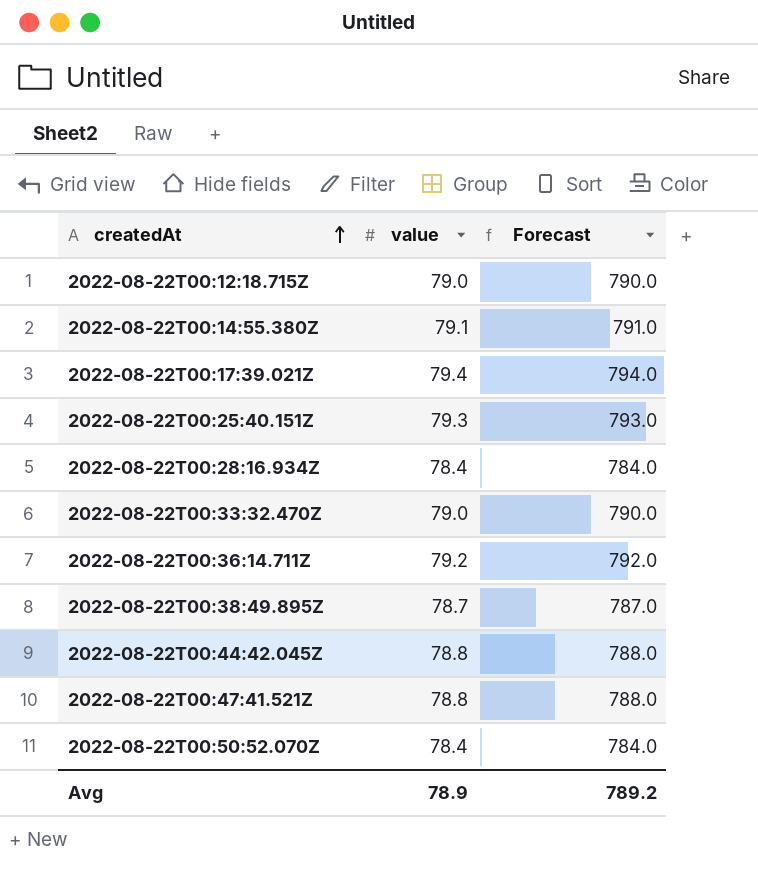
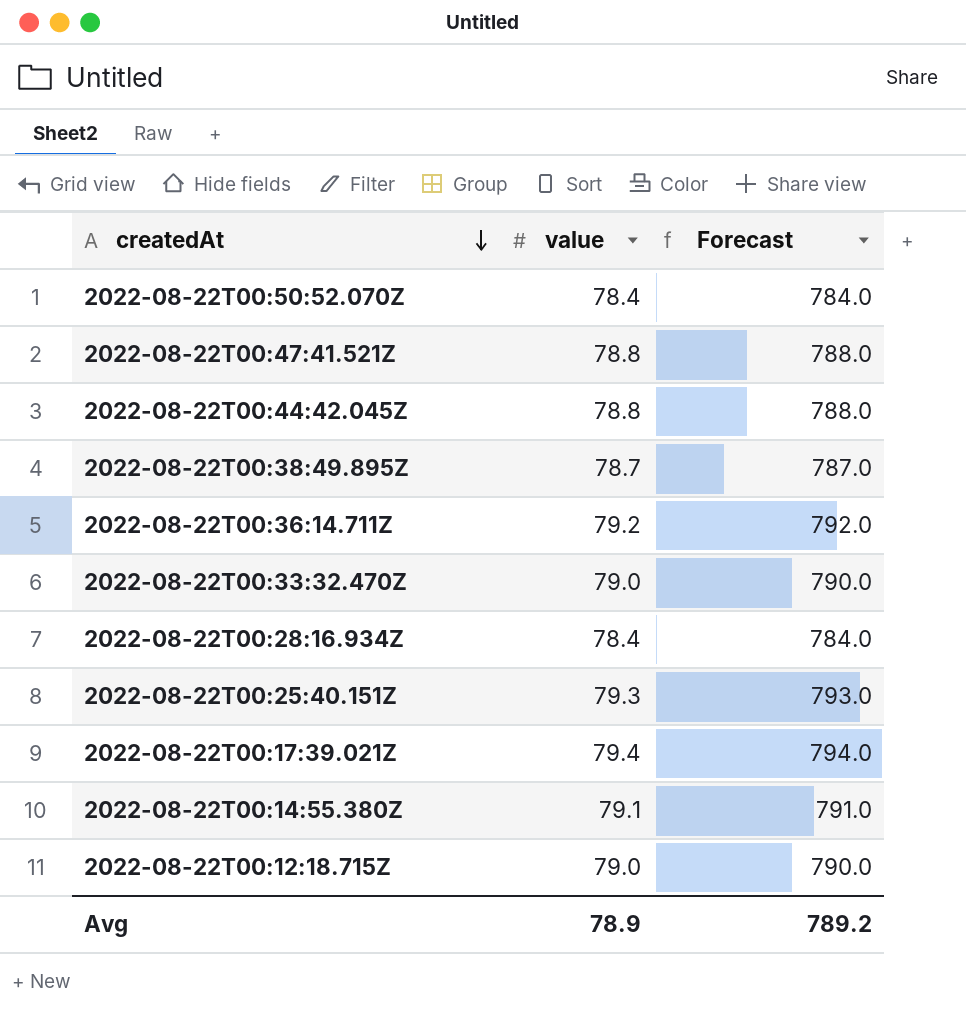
row order: createdAt ascending -> createdAt descending

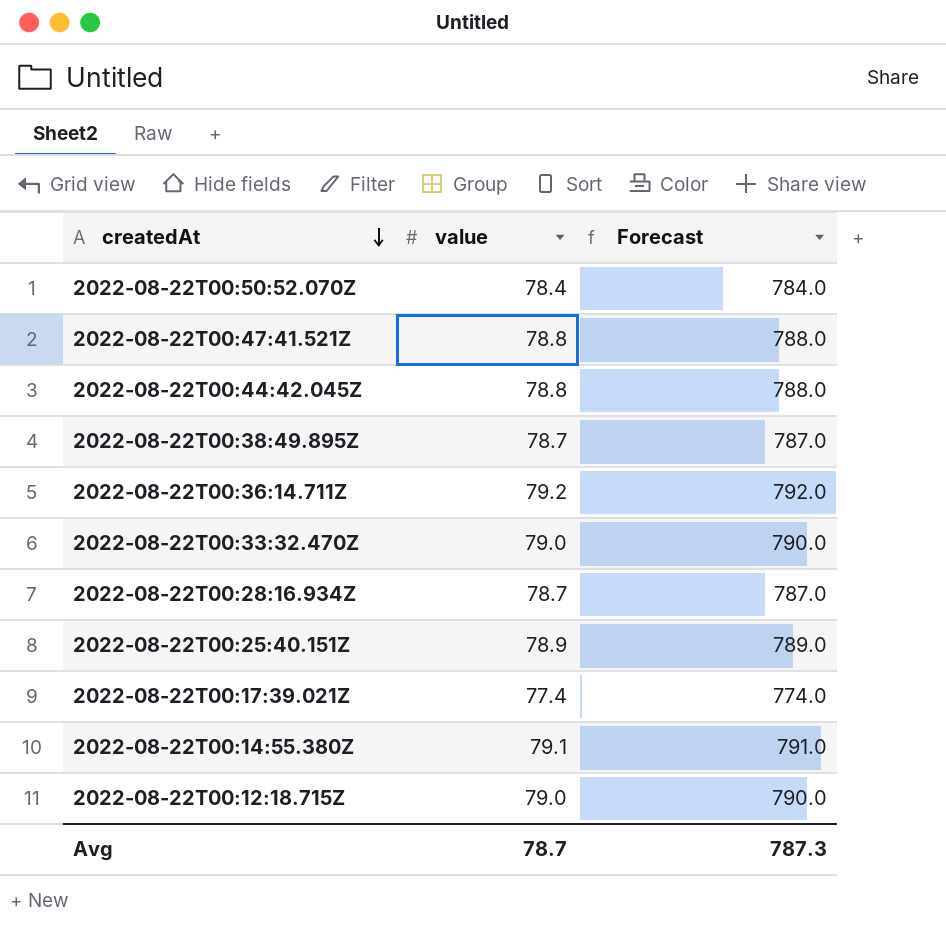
2022-08-22T00:28:16.934Z | value: 78.4 -> 78.7
2022-08-22T00:28:16.934Z | Forecast: 784.0 -> 787.0
2022-08-22T00:25:40.151Z | value: 79.3 -> 78.9
2022-08-22T00:25:40.151Z | Forecast: 793.0 -> 789.0
2022-08-22T00:17:39.021Z | value: 79.4 -> 77.4
2022-08-22T00:17:39.021Z | Forecast: 794.0 -> 774.0
Avg | value: 78.9 -> 78.7
Avg | Forecast: 789.2 -> 787.3

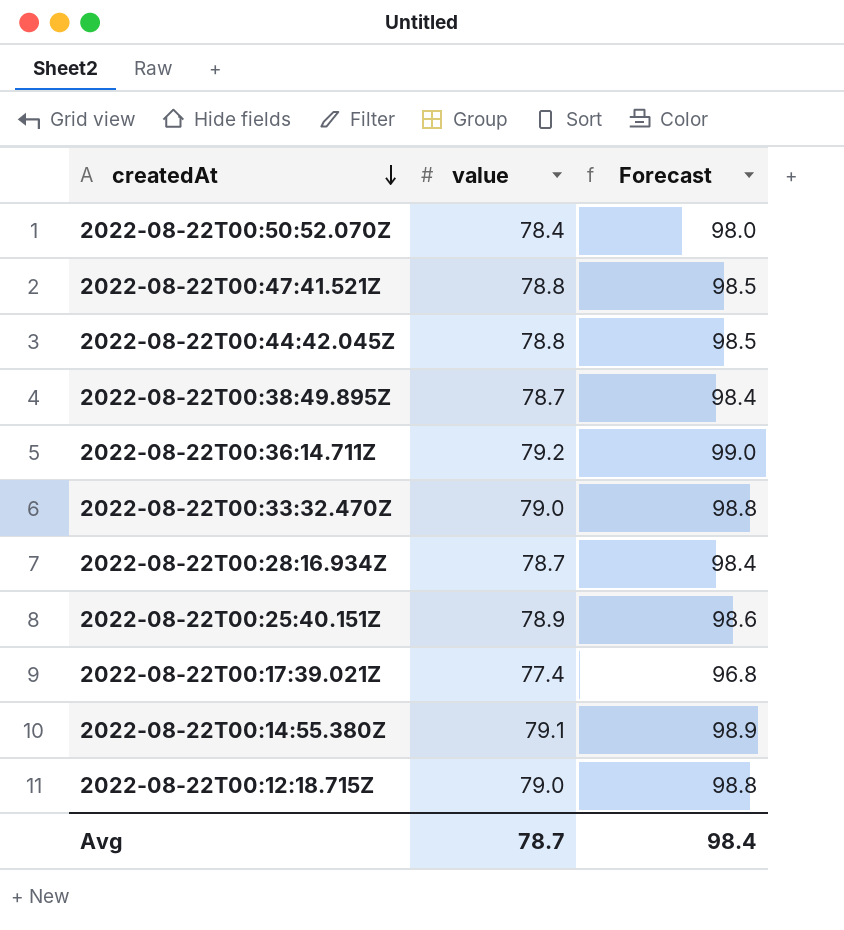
column Forecast | formula: [value] * 10 -> [value] * 1.25
Avg | Forecast: 787.3 -> 98.4

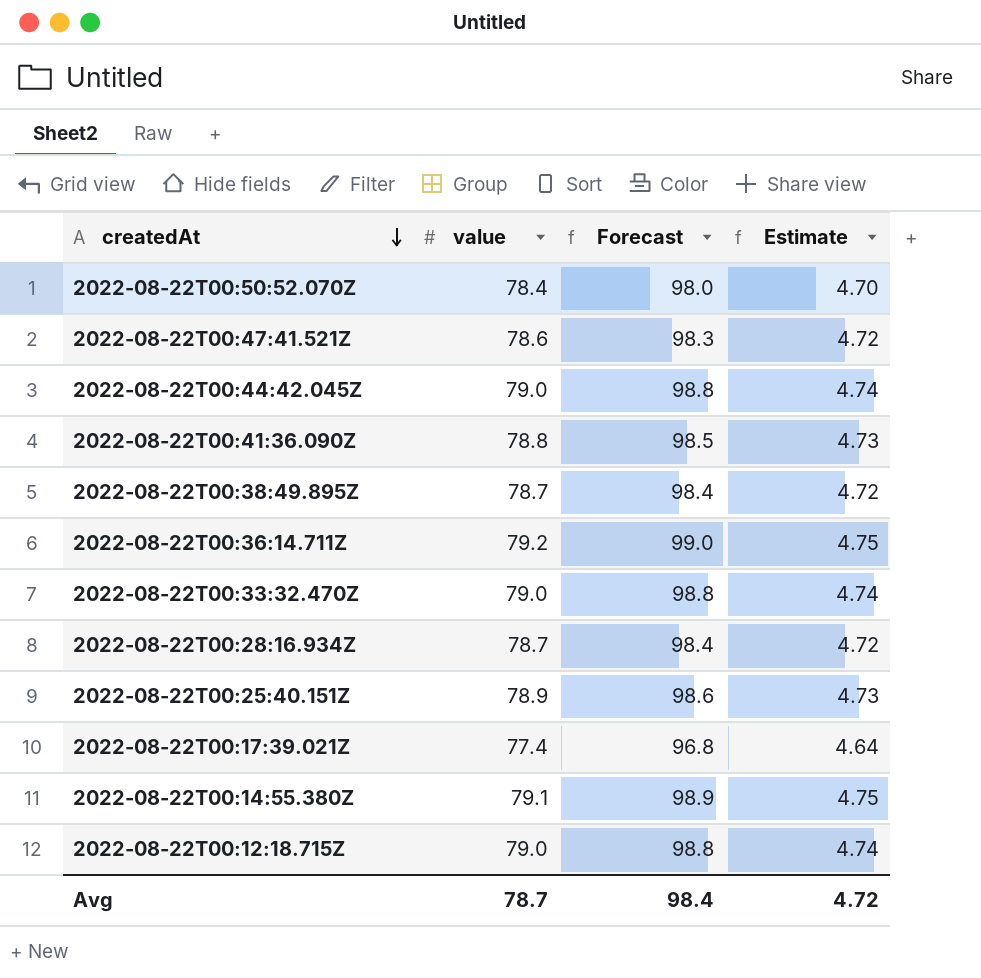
column Estimate | formula: none -> [value] * 0.06
2022-08-22T00:47:41.521Z | value: 78.8 -> 78.6
2022-08-22T00:47:41.521Z | Forecast: 98.5 -> 98.3
2022-08-22T00:44:42.045Z | value: 78.8 -> 79.0
2022-08-22T00:44:42.045Z | Forecast: 98.5 -> 98.8
row 2022-08-22T00:41:36.090Z: none -> 78.8 | 98.5 | 4.73

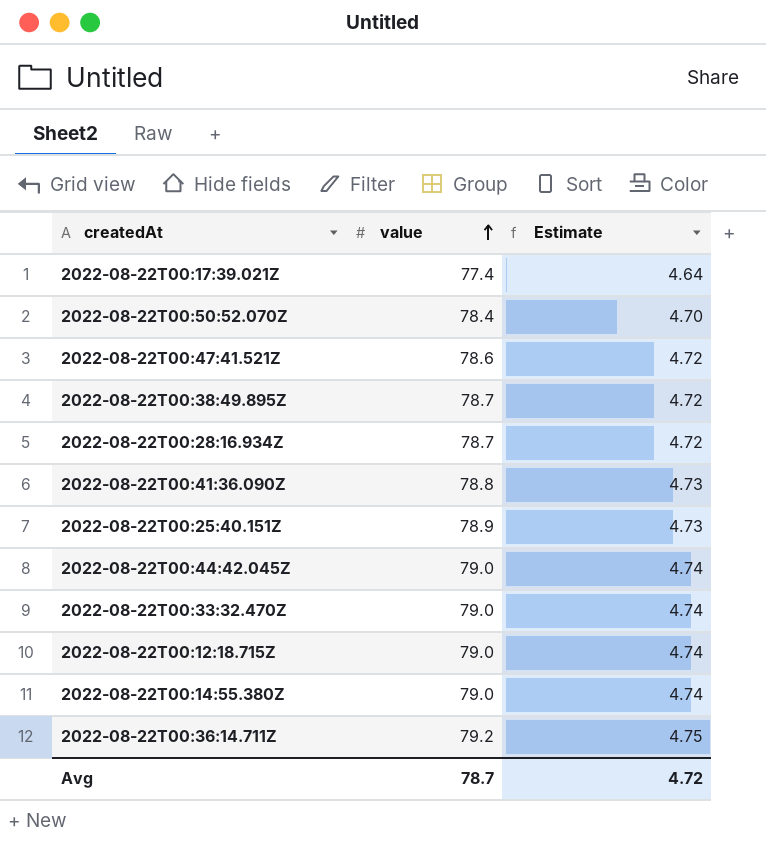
row order: createdAt descending -> value ascending
column Forecast | formula: [value] * 1.25 -> none
2022-08-22T00:14:55.380Z | value: 79.1 -> 79.0
2022-08-22T00:14:55.380Z | Estimate: 4.75 -> 4.74

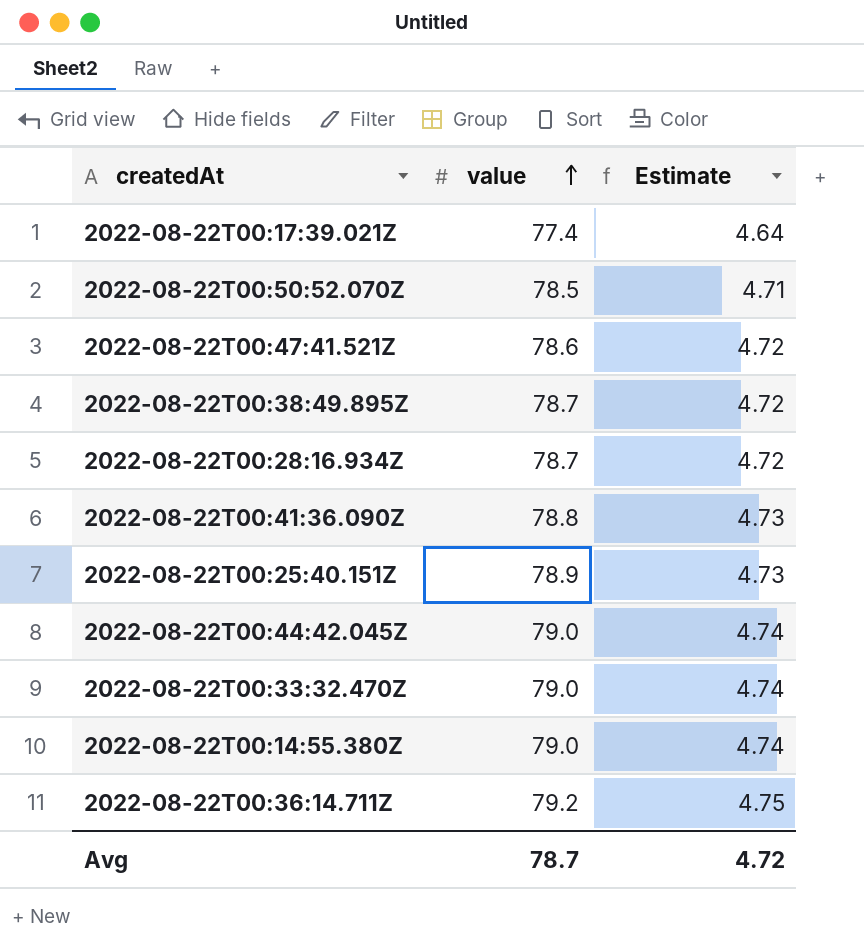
row 2022-08-22T00:12:18.715Z: 79.0 | 4.74 -> none
2022-08-22T00:50:52.070Z | value: 78.4 -> 78.5
2022-08-22T00:50:52.070Z | Estimate: 4.70 -> 4.71

